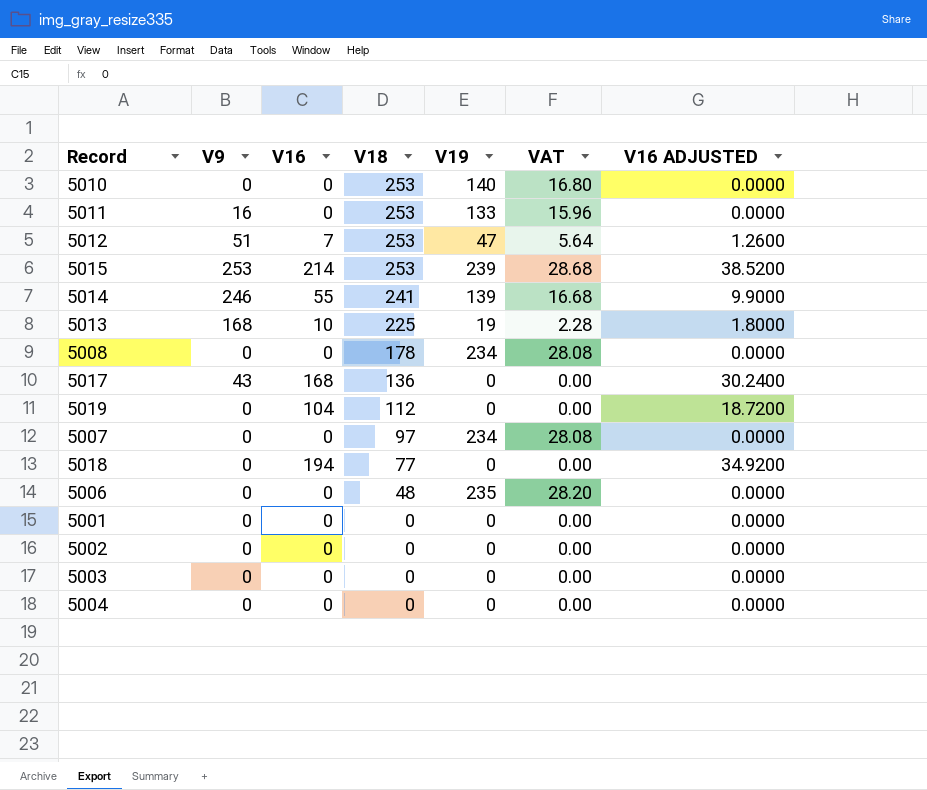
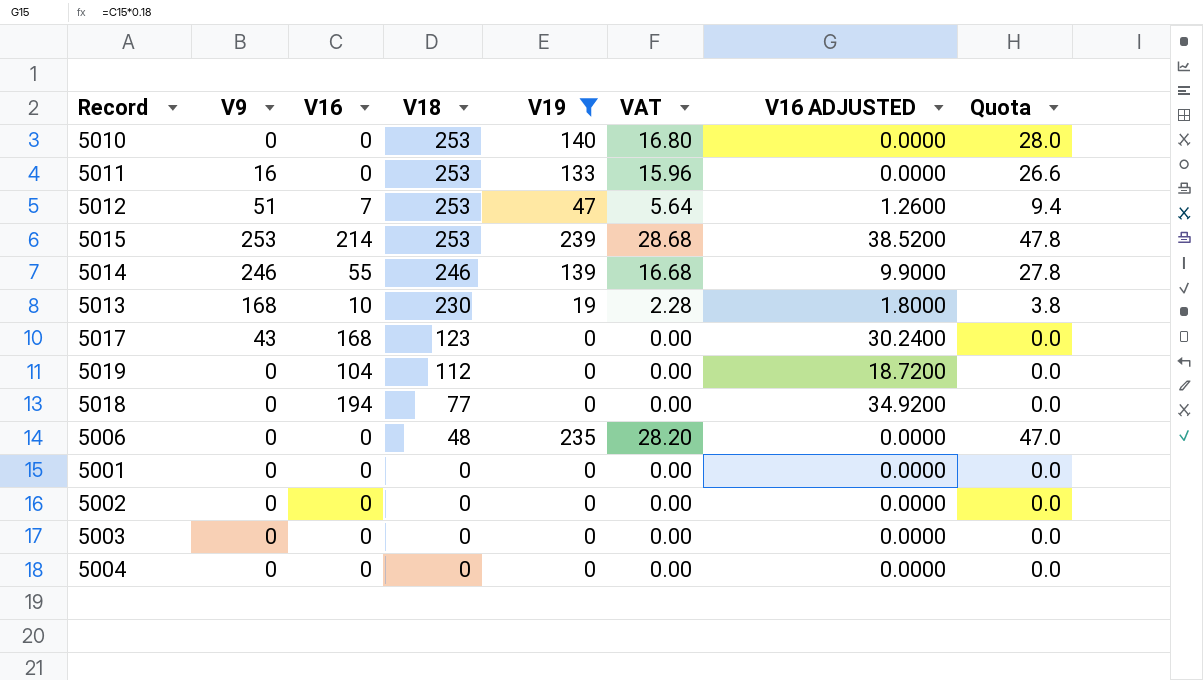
filter: none -> V19 != 234
column Quota | formula: none -> [V19] * 0.2
5014 | V18: 241 -> 246
5013 | V18: 225 -> 230
5017 | V18: 136 -> 123

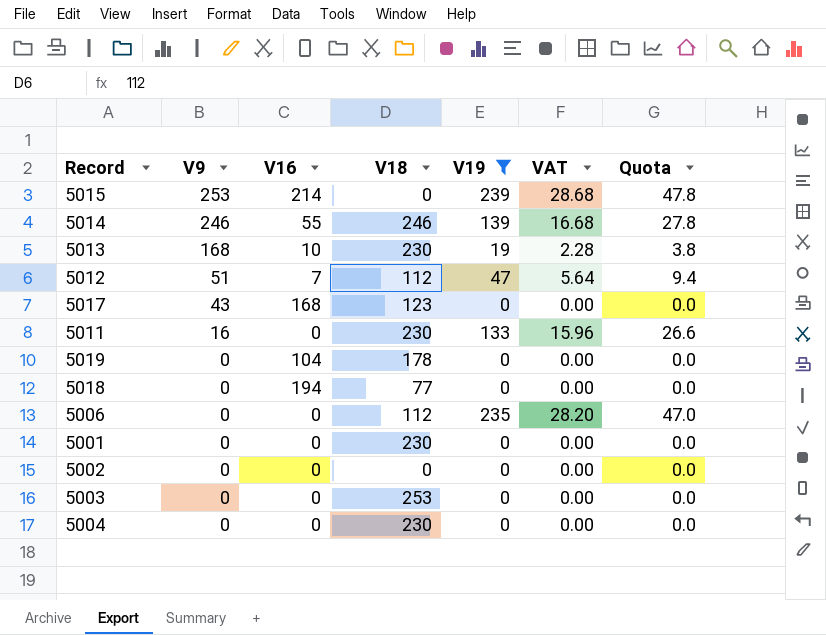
row order: V18 descending -> V9 descending
column V16 ADJUSTED | formula: [V16] * 0.18 -> none
row 5010: 0 | 0 | 253 | 140 | 16.80 | 0.0000 | 28.0 -> none
5015 | V18: 253 -> 0
5012 | V18: 253 -> 112
5011 | V18: 253 -> 230
5019 | V18: 112 -> 178
5006 | V18: 48 -> 112
5001 | V18: 0 -> 230
5003 | V18: 0 -> 253
5004 | V18: 0 -> 230

